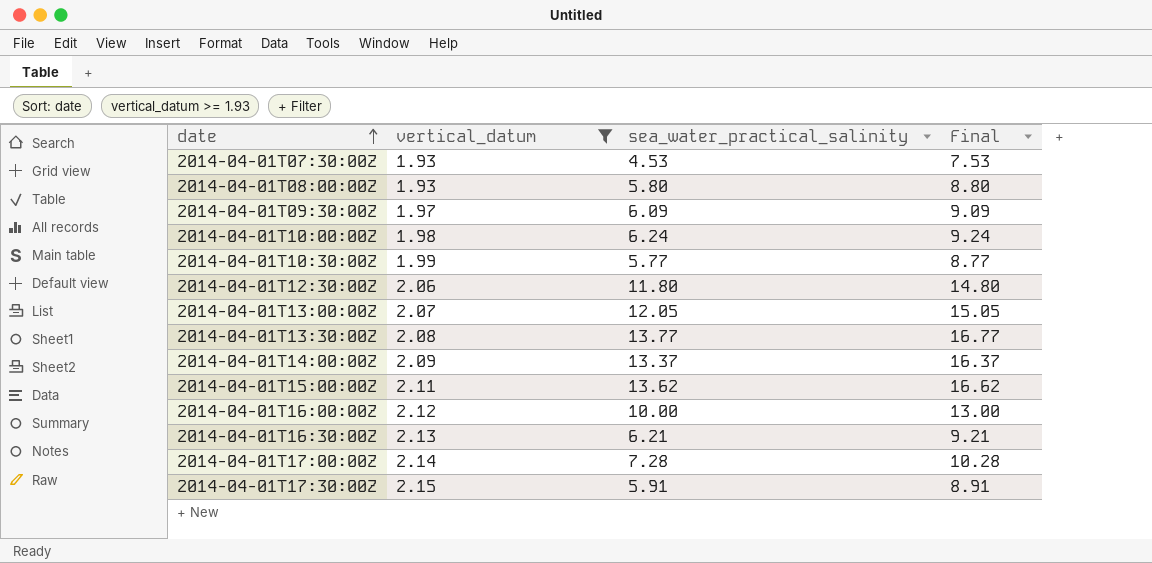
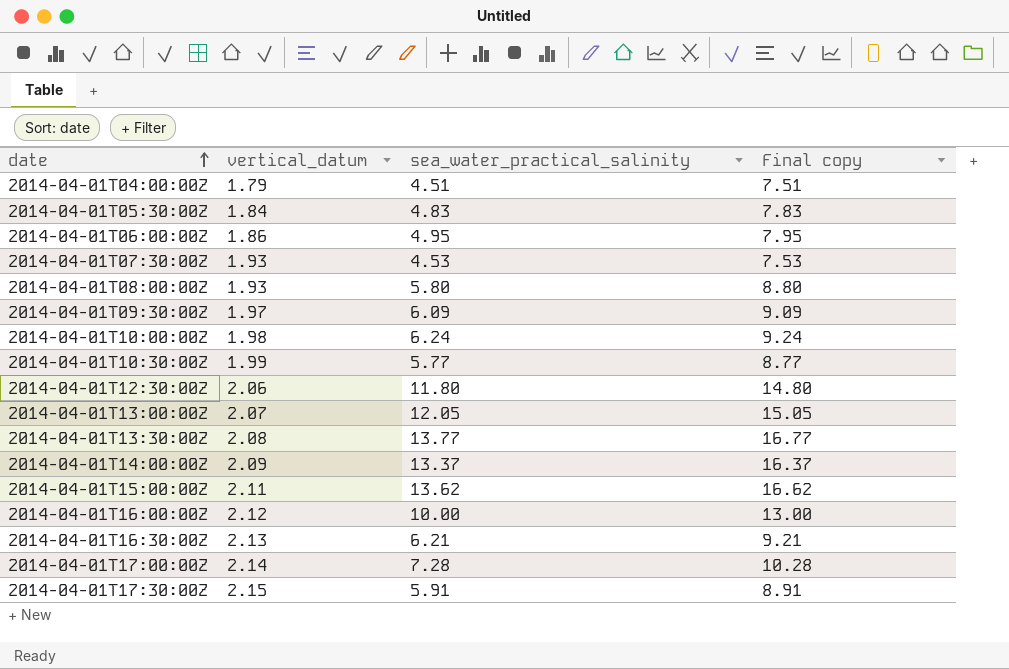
filter: vertical_datum >= 1.93 -> none
column name: Final -> Final copy

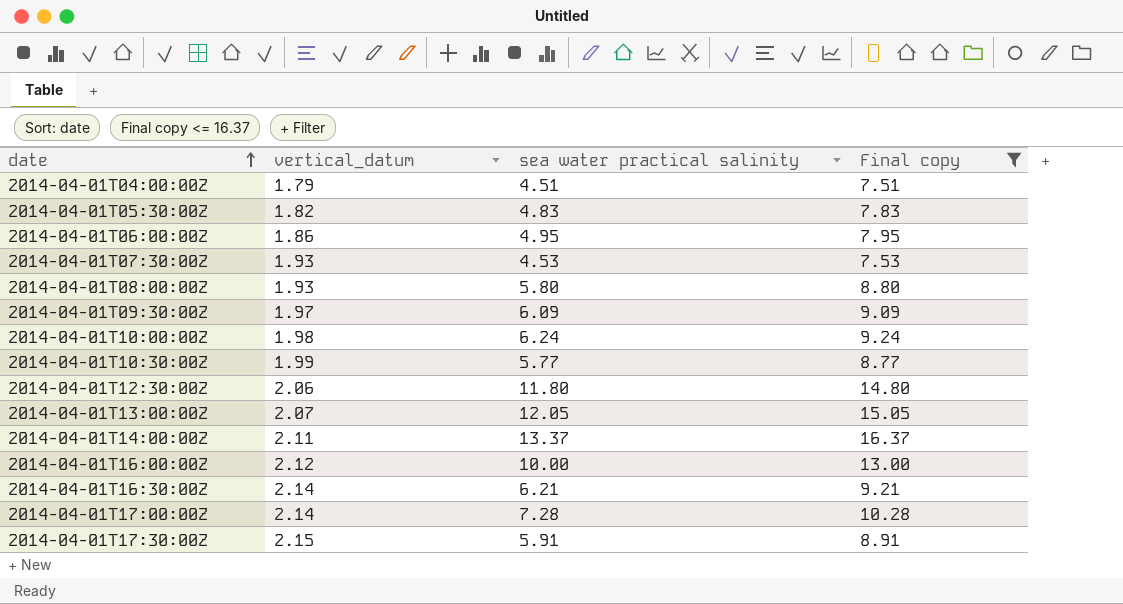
filter: none -> Final copy <= 16.37
column name: sea_water_practical_salinity -> sea water practical salinity
2014-04-01T05:30:00Z | vertical_datum: 1.84 -> 1.82
2014-04-01T14:00:00Z | vertical_datum: 2.09 -> 2.11
2014-04-01T16:30:00Z | vertical_datum: 2.13 -> 2.14

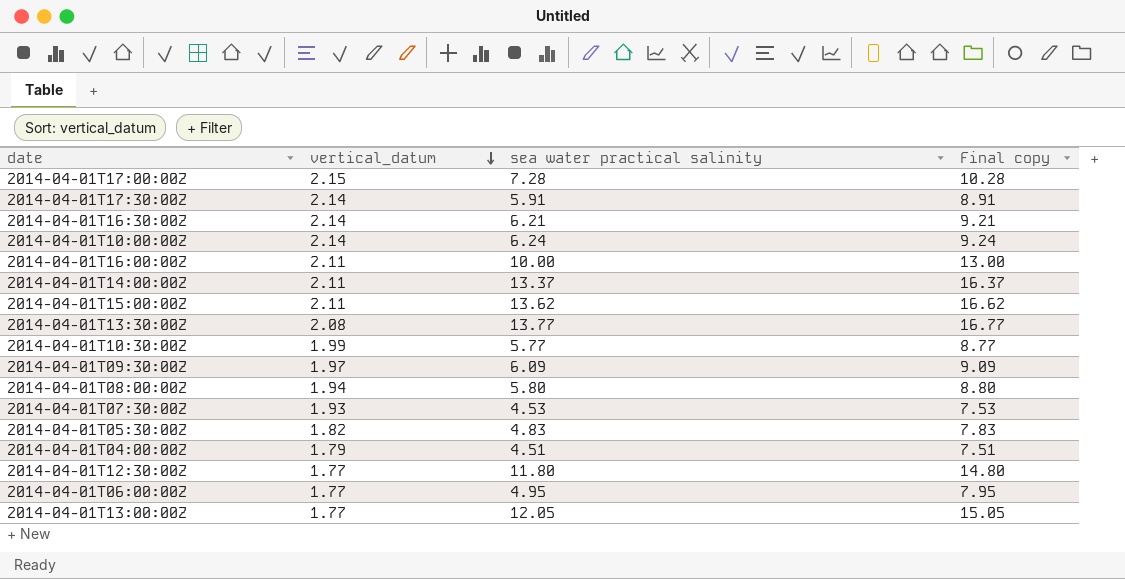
filter: Final copy <= 16.37 -> none
row order: date ascending -> vertical_datum descending
2014-04-01T17:00:00Z | vertical_datum: 2.14 -> 2.15
2014-04-01T17:30:00Z | vertical_datum: 2.15 -> 2.14
2014-04-01T10:00:00Z | vertical_datum: 1.98 -> 2.14
2014-04-01T16:00:00Z | vertical_datum: 2.12 -> 2.11
2014-04-01T08:00:00Z | vertical_datum: 1.93 -> 1.94
2014-04-01T12:30:00Z | vertical_datum: 2.06 -> 1.77
2014-04-01T06:00:00Z | vertical_datum: 1.86 -> 1.77
2014-04-01T13:00:00Z | vertical_datum: 2.07 -> 1.77

